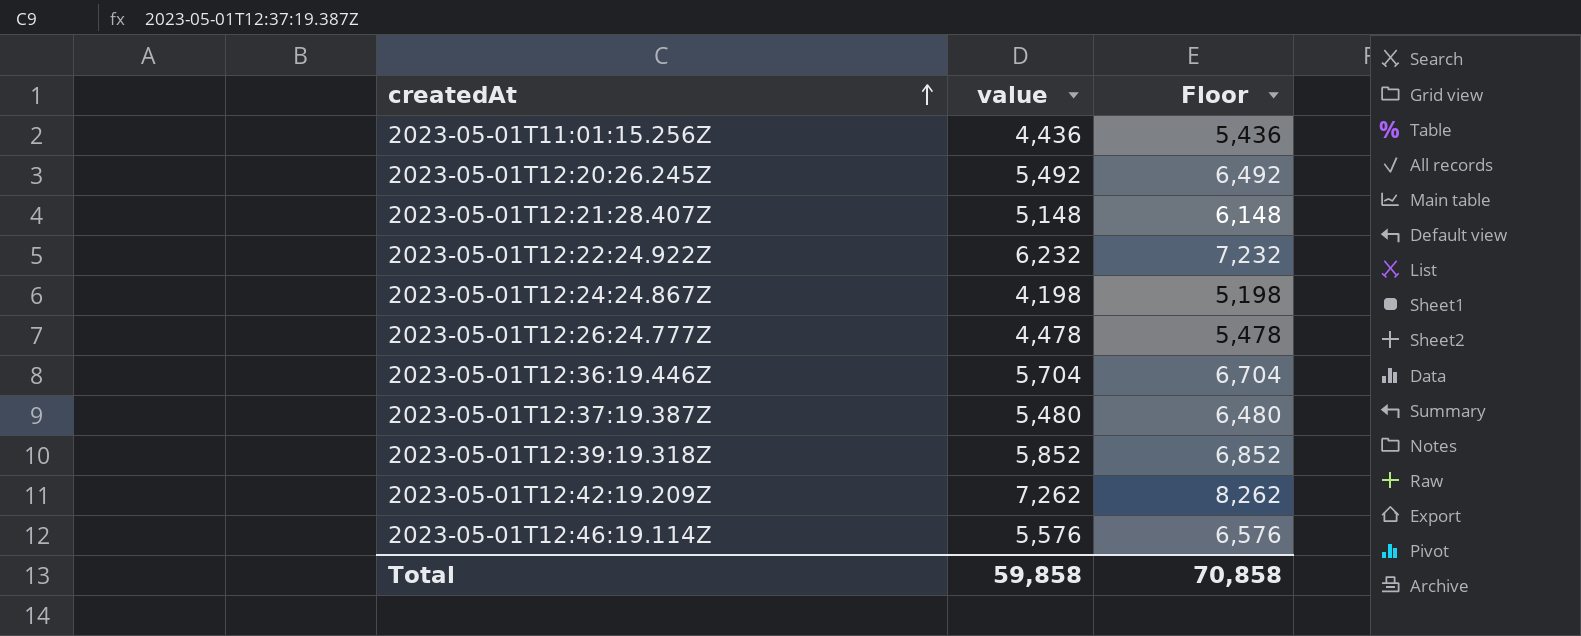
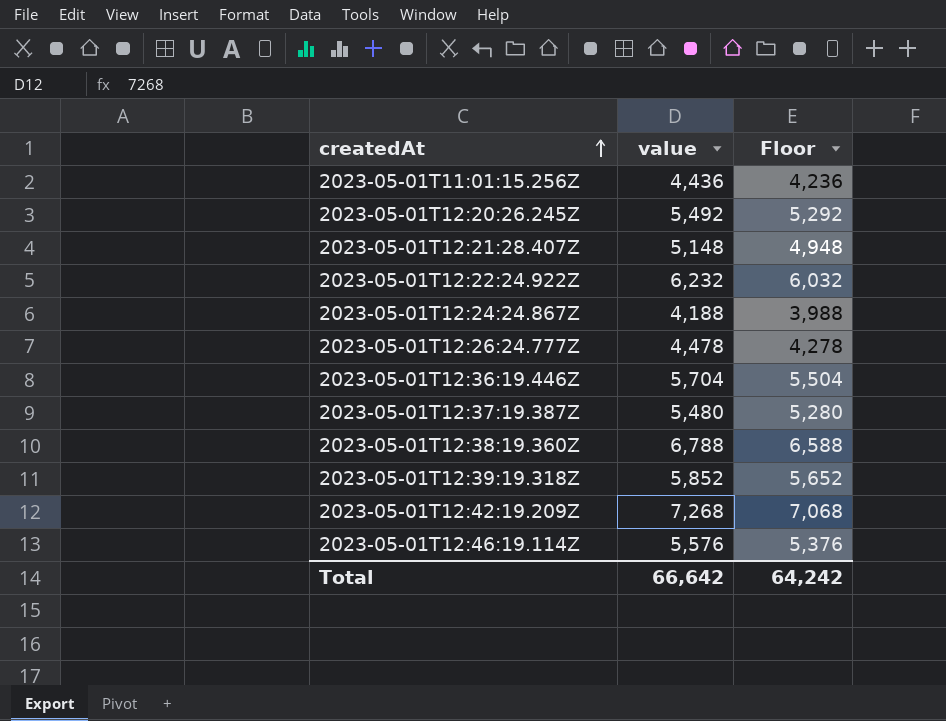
column Floor | formula: [value] + 1000 -> [value] - 200
2023-05-01T12:24:24.867Z | value: 4,198 -> 4,188
row 2023-05-01T12:38:19.360Z: none -> 6,788 | 6,588
2023-05-01T12:42:19.209Z | value: 7,262 -> 7,268
Total | value: 59,858 -> 66,642
Total | Floor: 70,858 -> 64,242

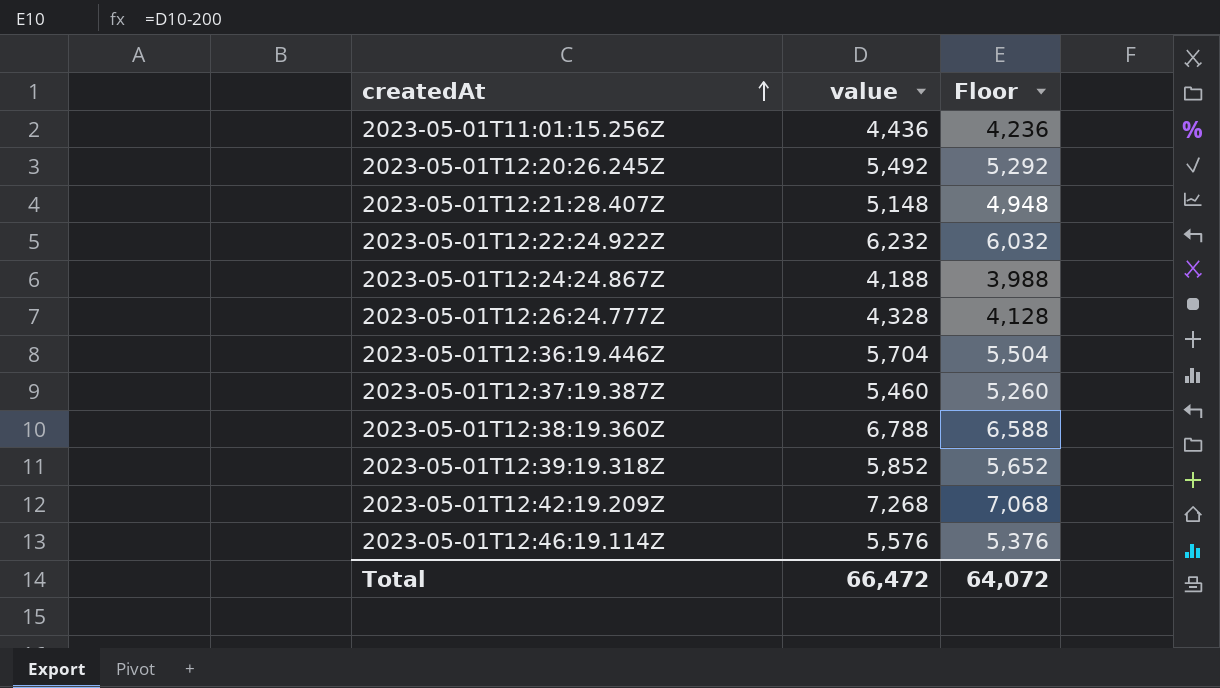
2023-05-01T12:26:24.777Z | value: 4,478 -> 4,328
2023-05-01T12:26:24.777Z | Floor: 4,278 -> 4,128
2023-05-01T12:37:19.387Z | value: 5,480 -> 5,460
2023-05-01T12:37:19.387Z | Floor: 5,280 -> 5,260
Total | value: 66,642 -> 66,472
Total | Floor: 64,242 -> 64,072

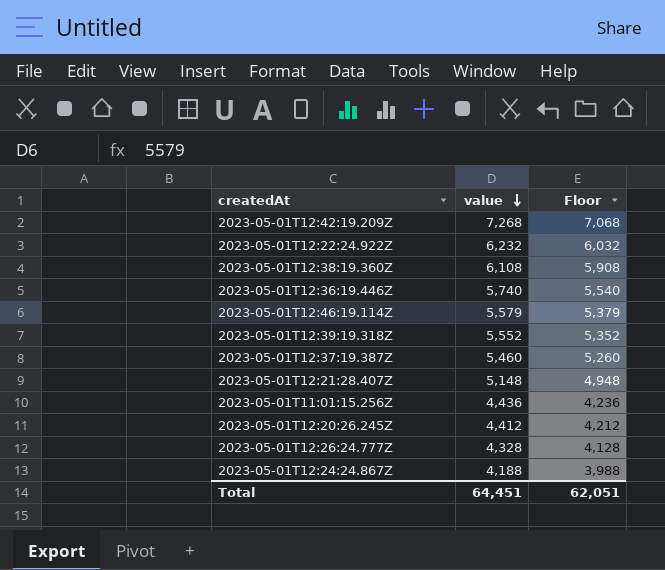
row order: createdAt ascending -> value descending
2023-05-01T12:38:19.360Z | value: 6,788 -> 6,108
2023-05-01T12:38:19.360Z | Floor: 6,588 -> 5,908
2023-05-01T12:36:19.446Z | value: 5,704 -> 5,740
2023-05-01T12:36:19.446Z | Floor: 5,504 -> 5,540
2023-05-01T12:46:19.114Z | value: 5,576 -> 5,579
2023-05-01T12:46:19.114Z | Floor: 5,376 -> 5,379
2023-05-01T12:39:19.318Z | value: 5,852 -> 5,552
2023-05-01T12:39:19.318Z | Floor: 5,652 -> 5,352
2023-05-01T12:20:26.245Z | value: 5,492 -> 4,412
2023-05-01T12:20:26.245Z | Floor: 5,292 -> 4,212
Total | value: 66,472 -> 64,451
Total | Floor: 64,072 -> 62,051

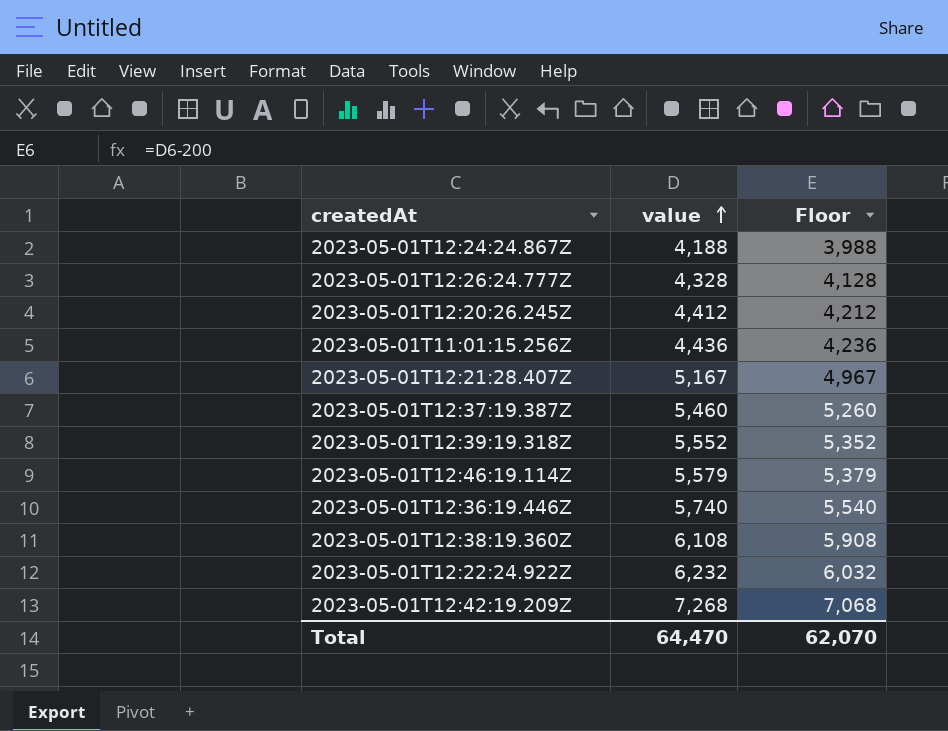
row order: value descending -> value ascending
2023-05-01T12:21:28.407Z | value: 5,148 -> 5,167
2023-05-01T12:21:28.407Z | Floor: 4,948 -> 4,967
Total | value: 64,451 -> 64,470
Total | Floor: 62,051 -> 62,070

